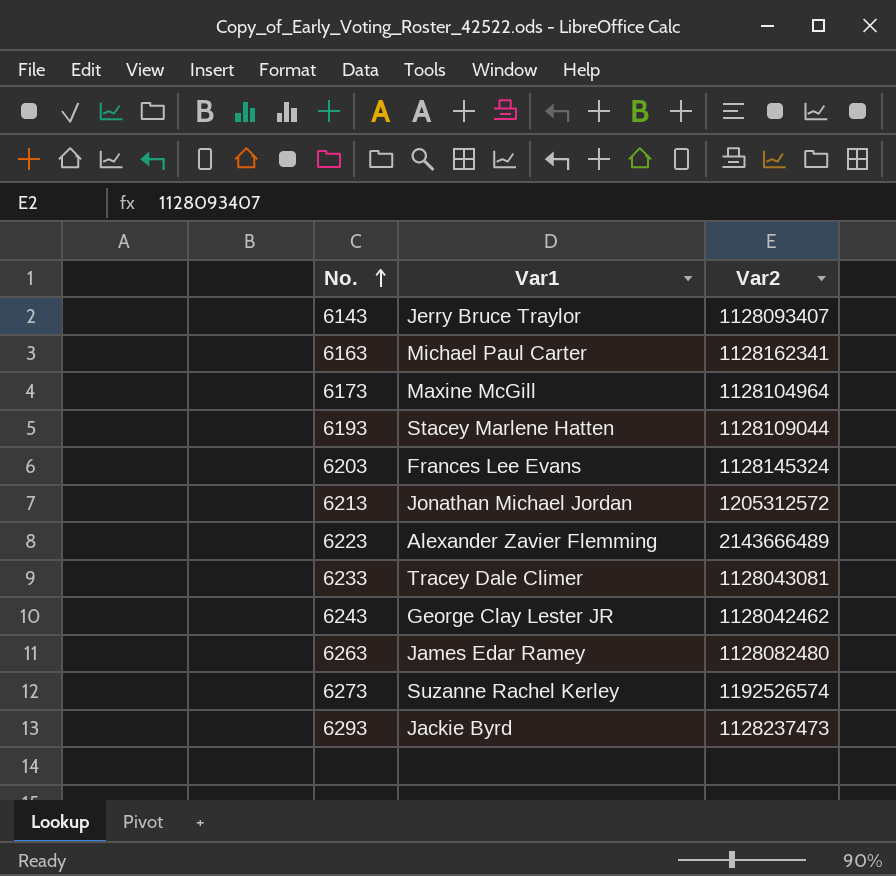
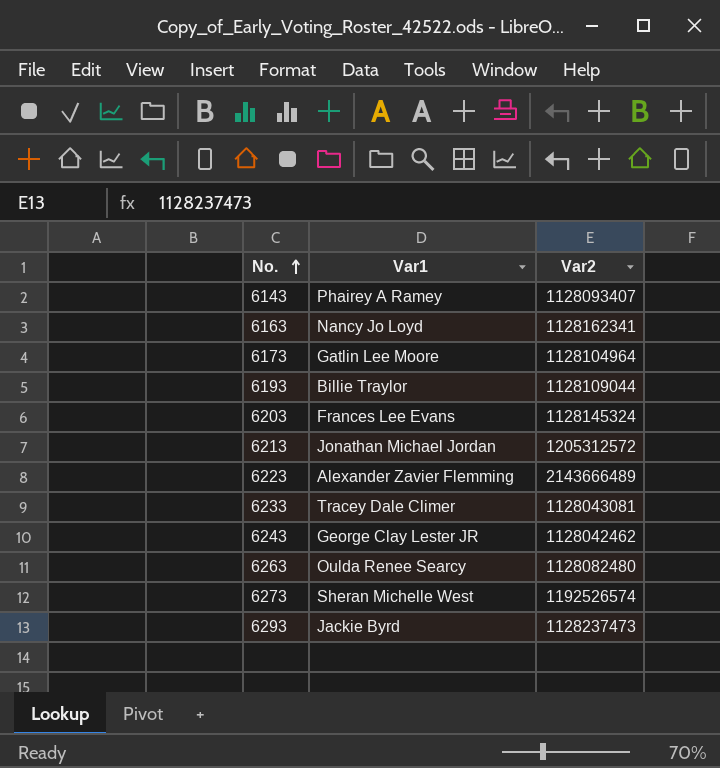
6143 | Var1: Jerry Bruce Traylor -> Phairey A Ramey
6163 | Var1: Michael Paul Carter -> Nancy Jo Loyd
6173 | Var1: Maxine McGill -> Gatlin Lee Moore
6193 | Var1: Stacey Marlene Hatten -> Billie Traylor
6263 | Var1: James Edar Ramey -> Oulda Renee Searcy
6273 | Var1: Suzanne Rachel Kerley -> Sheran Michelle West

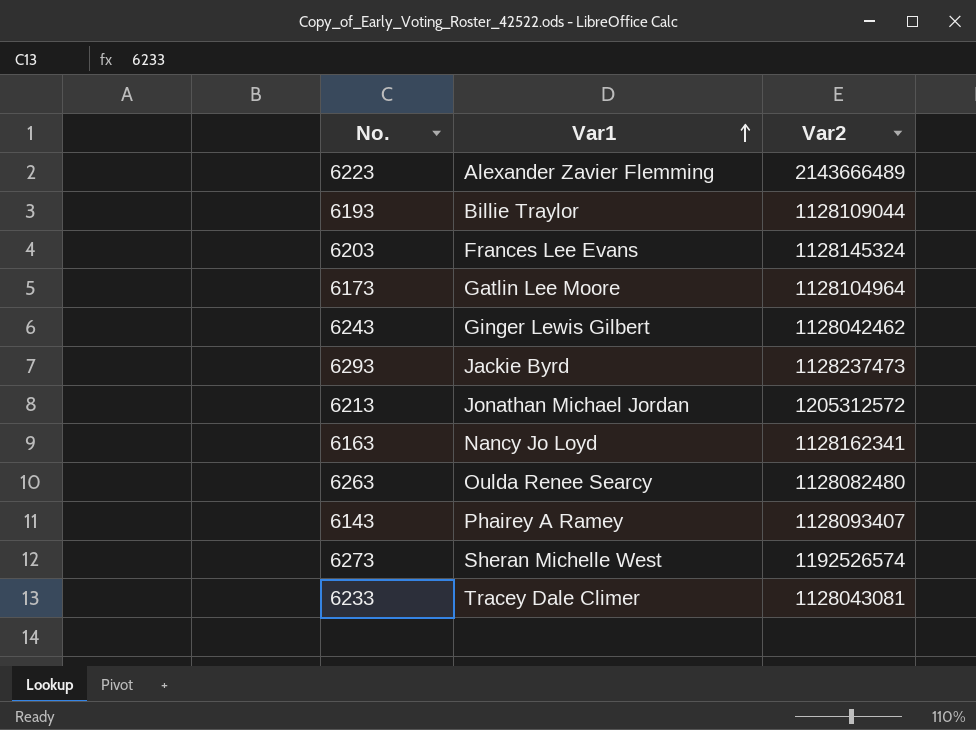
row order: No. ascending -> Var1 ascending
6243 | Var1: George Clay Lester JR -> Ginger Lewis Gilbert

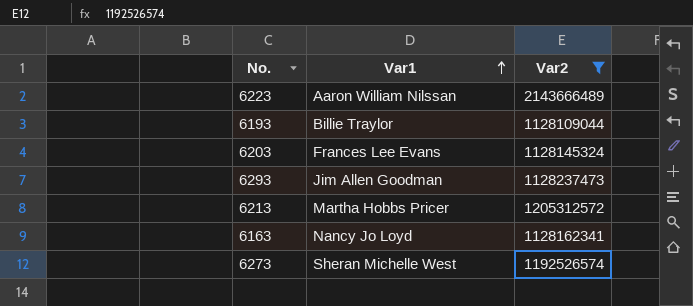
filter: none -> Var2 >= 1128109044
6223 | Var1: Alexander Zavier Flemming -> Aaron William Nilssan
6293 | Var1: Jackie Byrd -> Jim Allen Goodman
6213 | Var1: Jonathan Michael Jordan -> Martha Hobbs Pricer

